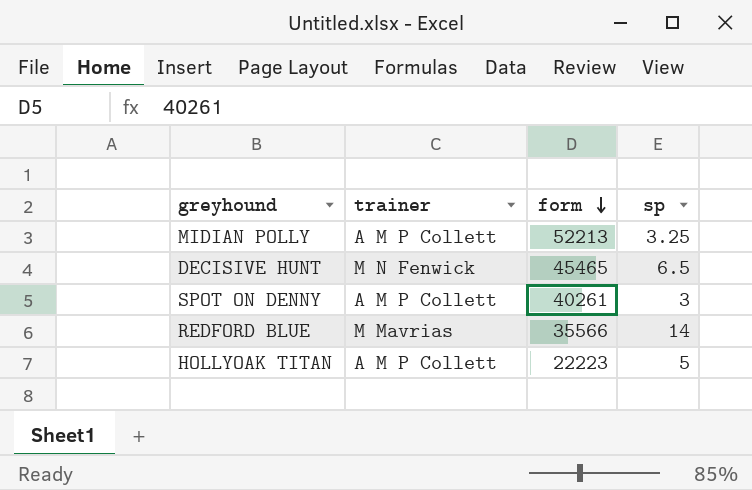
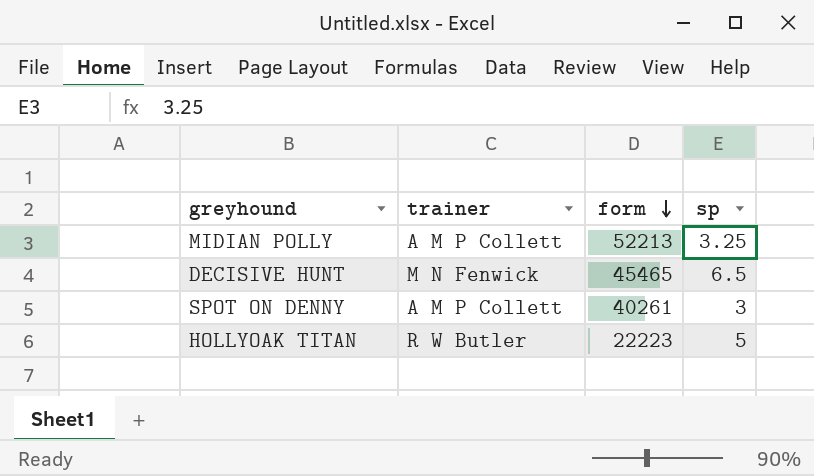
row REDFORD BLUE: M Mavrias | 35566 | 14 -> none
HOLLYOAK TITAN | trainer: A M P Collett -> R W Butler

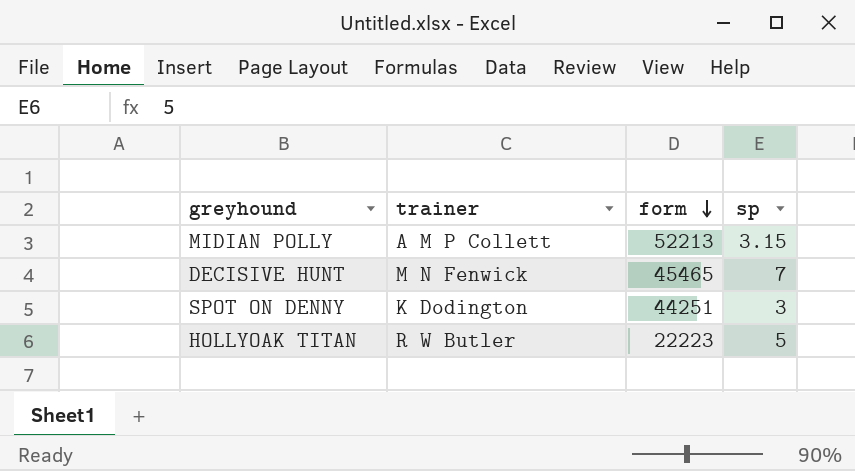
MIDIAN POLLY | sp: 3.25 -> 3.15
DECISIVE HUNT | sp: 6.5 -> 7
SPOT ON DENNY | trainer: A M P Collett -> K Dodington
SPOT ON DENNY | form: 40261 -> 44251

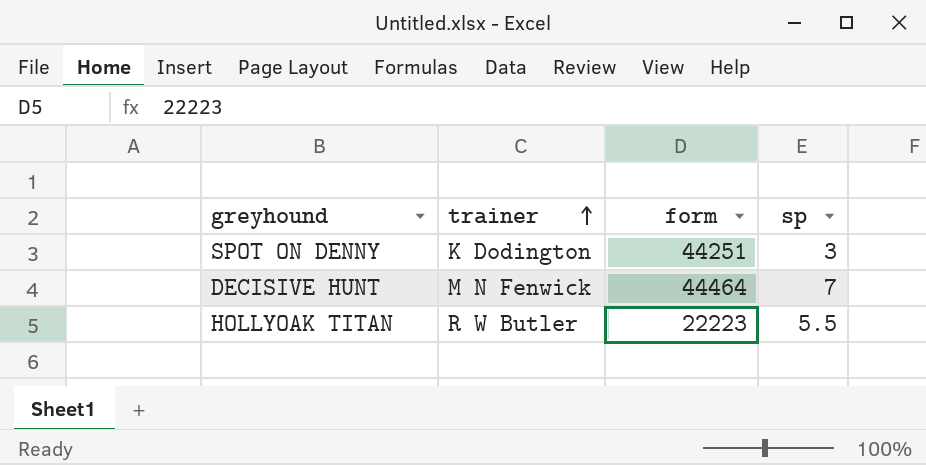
row order: form descending -> trainer ascending
row MIDIAN POLLY: A M P Collett | 52213 | 3.15 -> none
DECISIVE HUNT | form: 45465 -> 44464
HOLLYOAK TITAN | sp: 5 -> 5.5

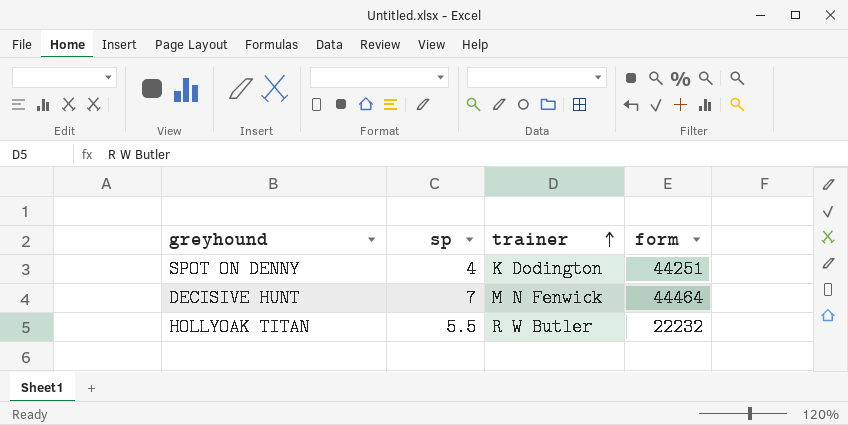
column sp | position: 4 -> 2
SPOT ON DENNY | sp: 3 -> 4
HOLLYOAK TITAN | form: 22223 -> 22232

